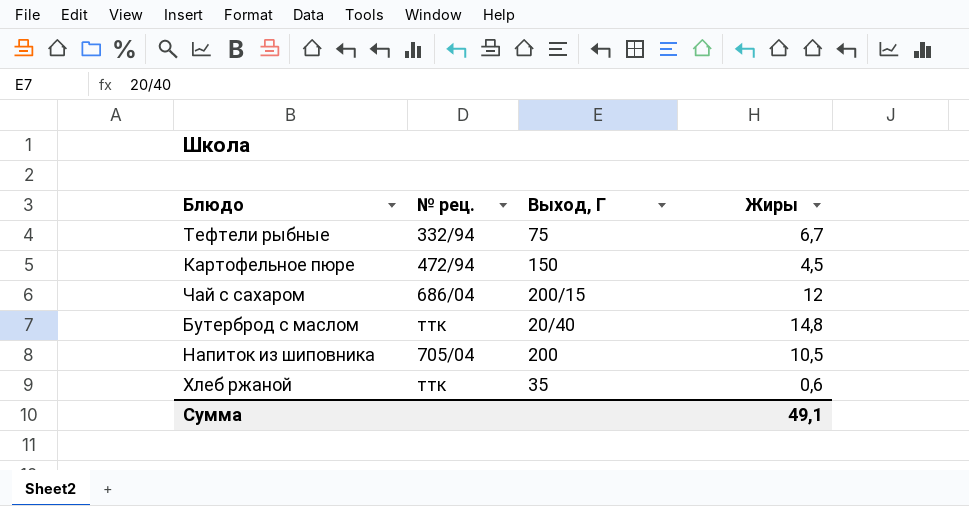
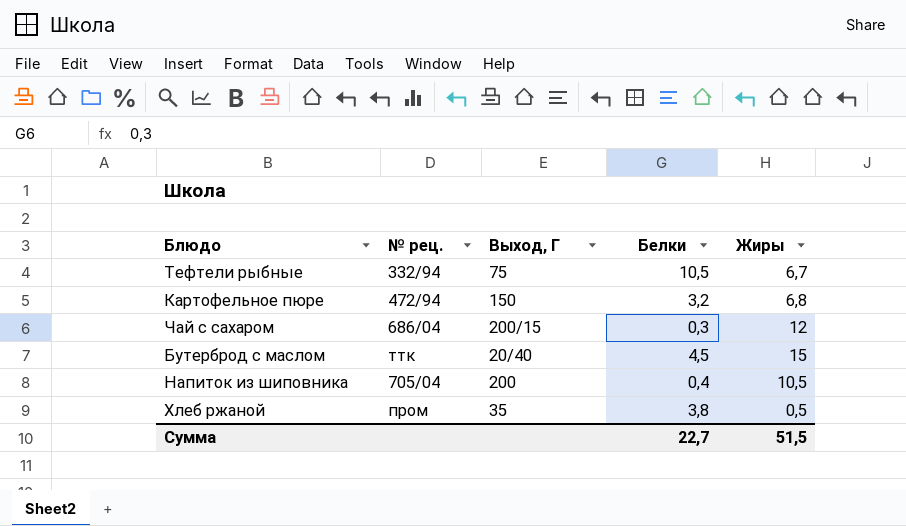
column Белки | position: none -> 4
Картофельное пюре | Жиры: 4,5 -> 6,8
Бутерброд с маслом | Жиры: 14,8 -> 15
Хлеб ржаной | № рец.: ттк -> пром
Хлеб ржаной | Жиры: 0,6 -> 0,5
Сумма | Жиры: 49,1 -> 51,5

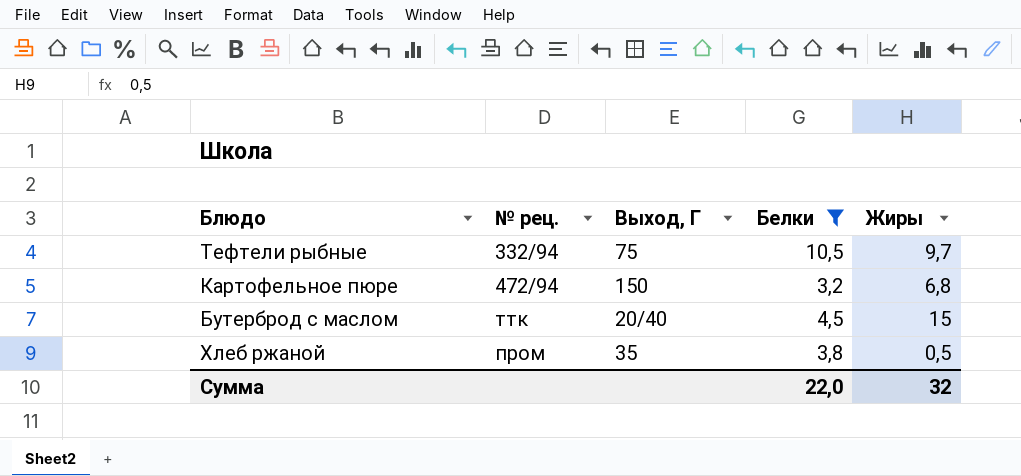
filter: none -> Белки >= 3,2
Тефтели рыбные | Жиры: 6,7 -> 9,7
Сумма | Белки: 22,7 -> 22,0
Сумма | Жиры: 51,5 -> 32

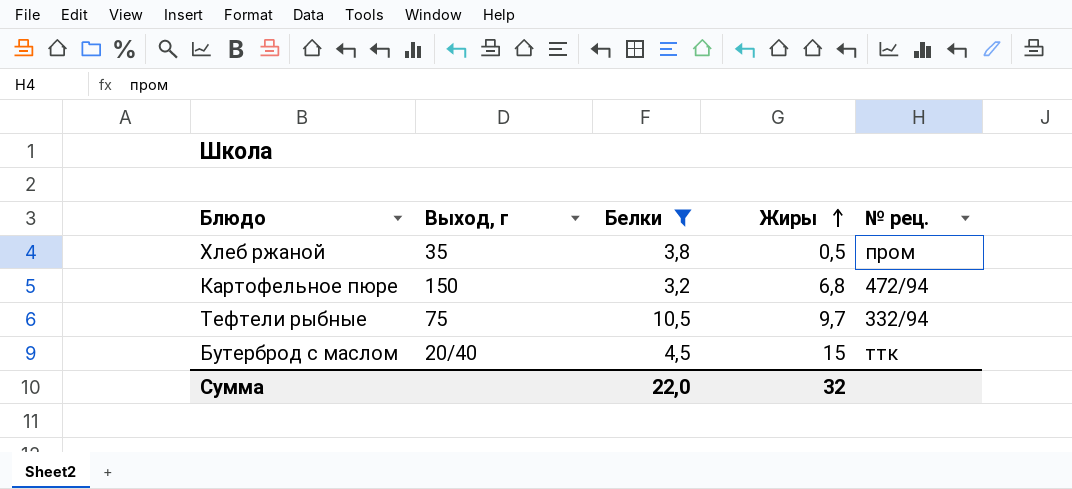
row order: none -> Жиры ascending
column name: Выход, Г -> Выход, г
column № рец. | position: 2 -> 5

